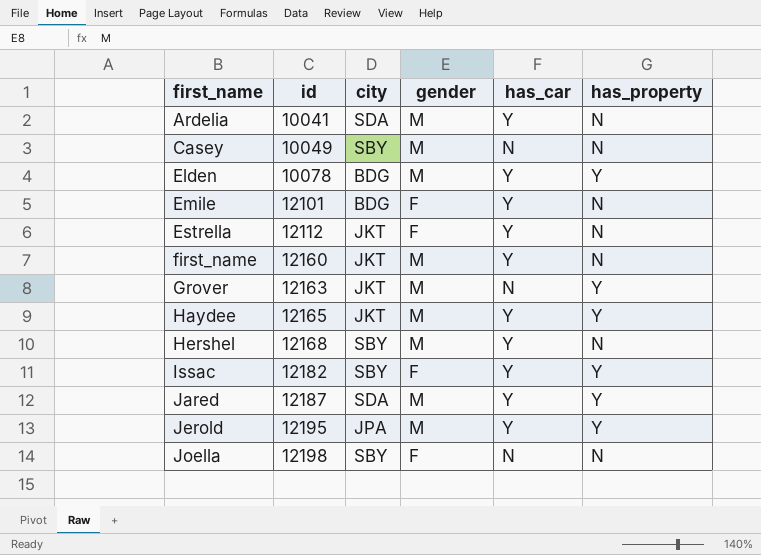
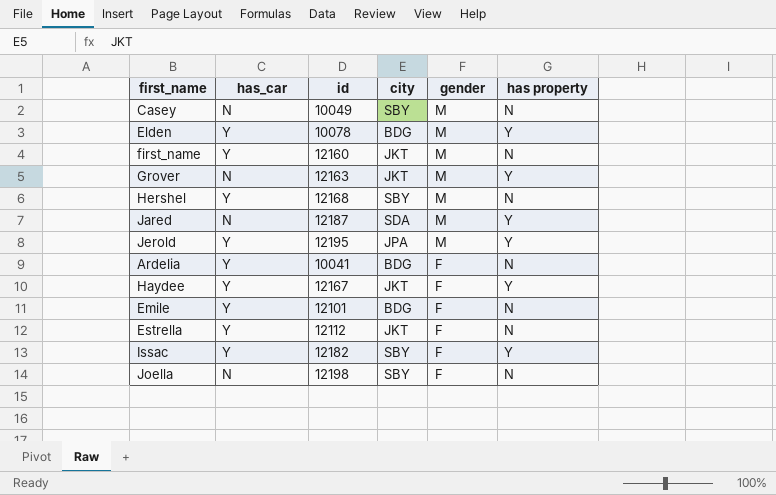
row order: first_name ascending -> gender descending
column has_car | position: 5 -> 2
column name: has_property -> has property
Jared | has_car: Y -> N
Ardelia | city: SDA -> BDG
Ardelia | gender: M -> F
Haydee | id: 12165 -> 12167
Haydee | gender: M -> F

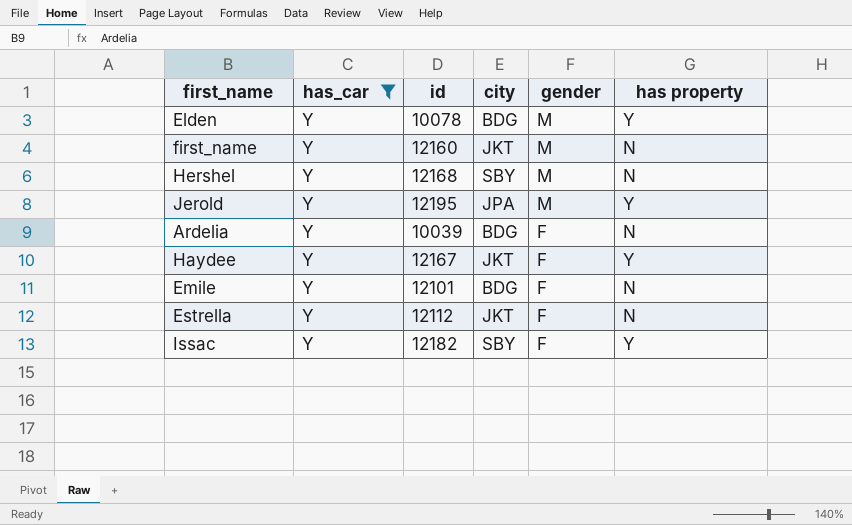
filter: none -> has_car = Y
Ardelia | id: 10041 -> 10039

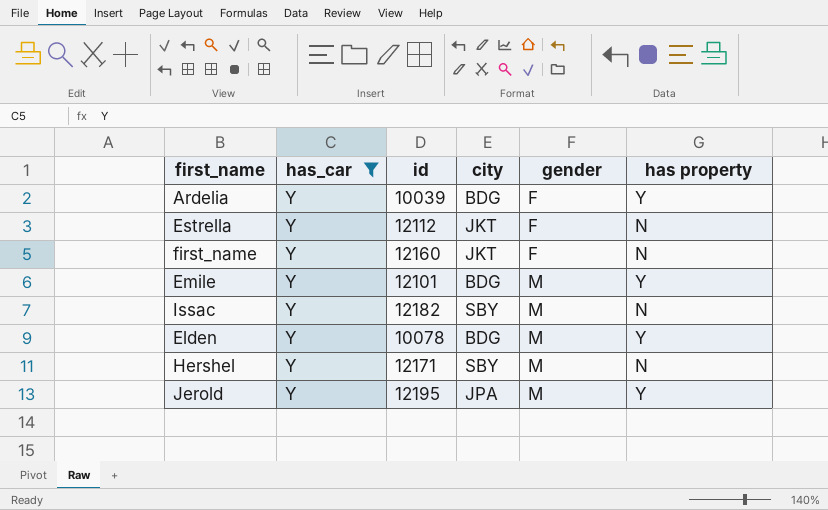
row order: gender descending -> gender ascending
row Haydee: Y | 12167 | JKT | F | Y -> none
Ardelia | has property: N -> Y
first_name | gender: M -> F
Emile | gender: F -> M
Emile | has property: N -> Y
Issac | gender: F -> M
Issac | has property: Y -> N
Hershel | id: 12168 -> 12171

